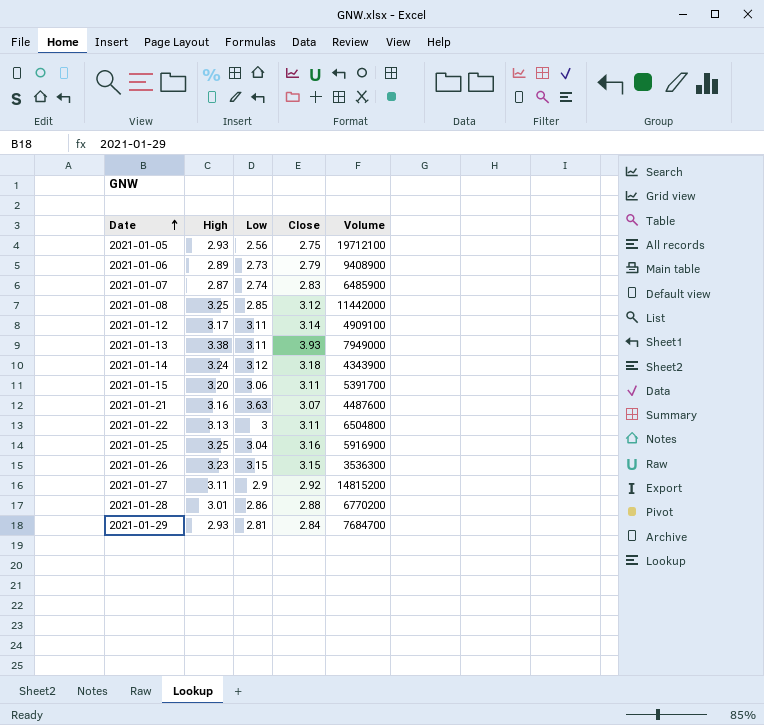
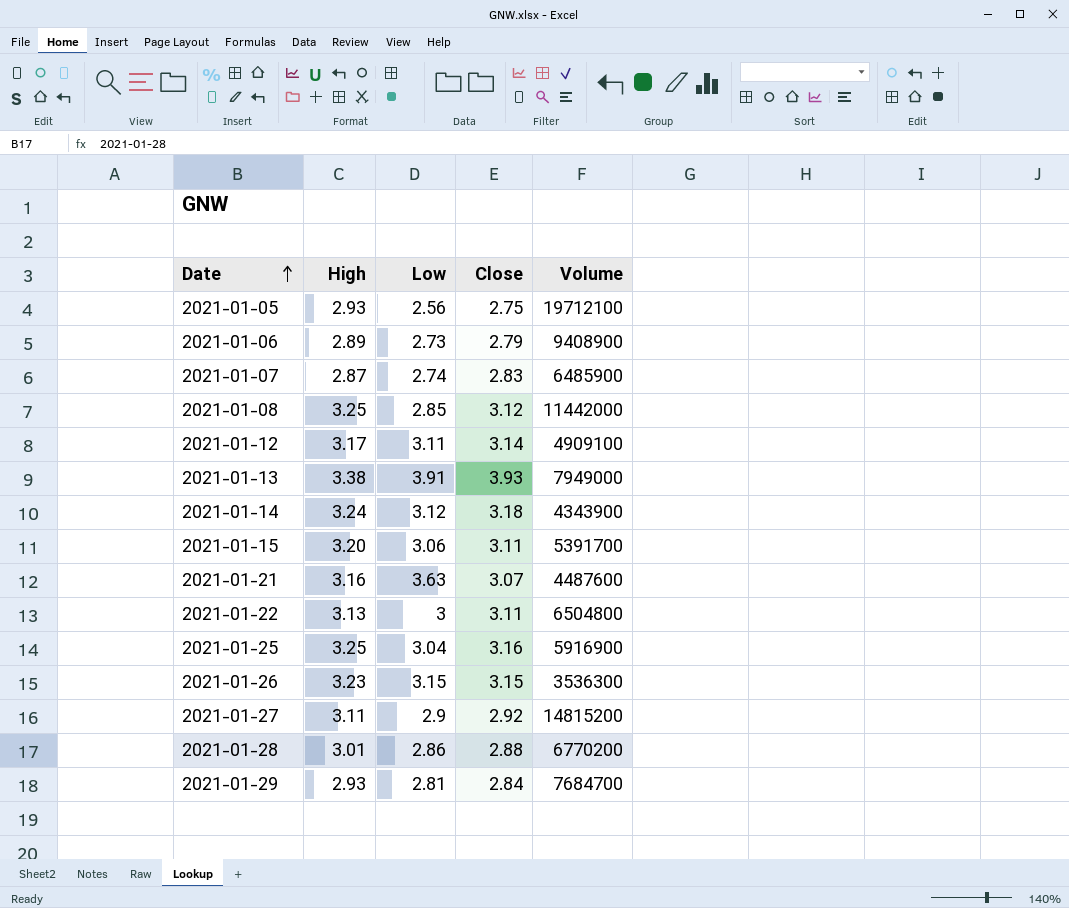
2021-01-13 | Low: 3.11 -> 3.91

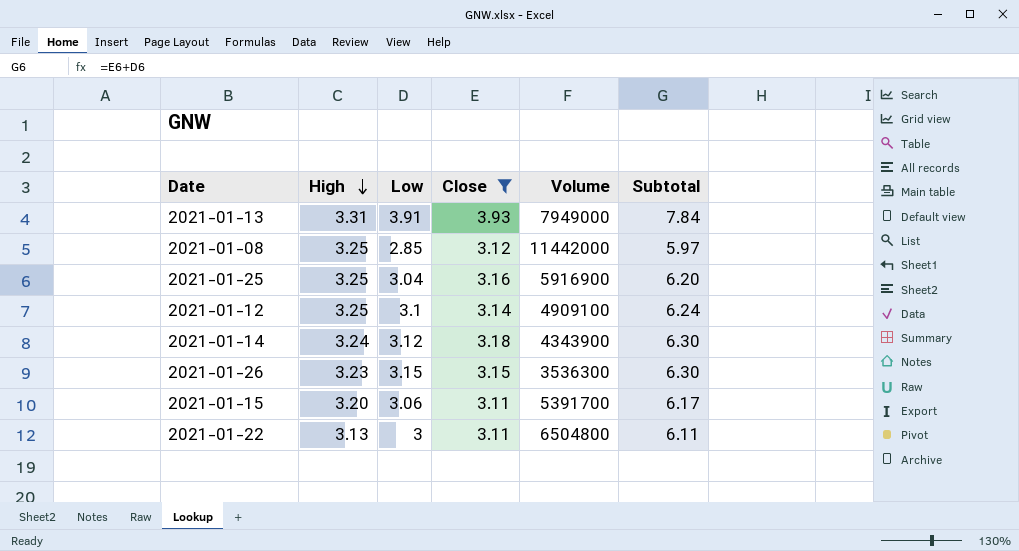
filter: none -> Close >= 3.11
row order: Date ascending -> High descending
column Subtotal | formula: none -> [Low] + [Close]
2021-01-13 | High: 3.38 -> 3.31
2021-01-12 | High: 3.17 -> 3.25
2021-01-12 | Low: 3.11 -> 3.1

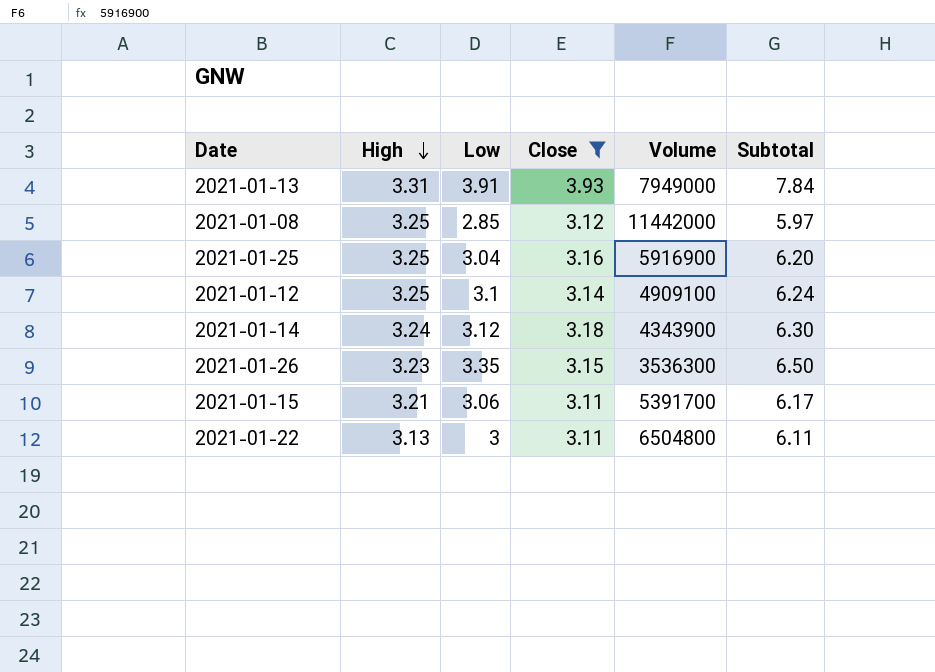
2021-01-26 | Low: 3.15 -> 3.35
2021-01-26 | Subtotal: 6.30 -> 6.50
2021-01-15 | High: 3.20 -> 3.21

